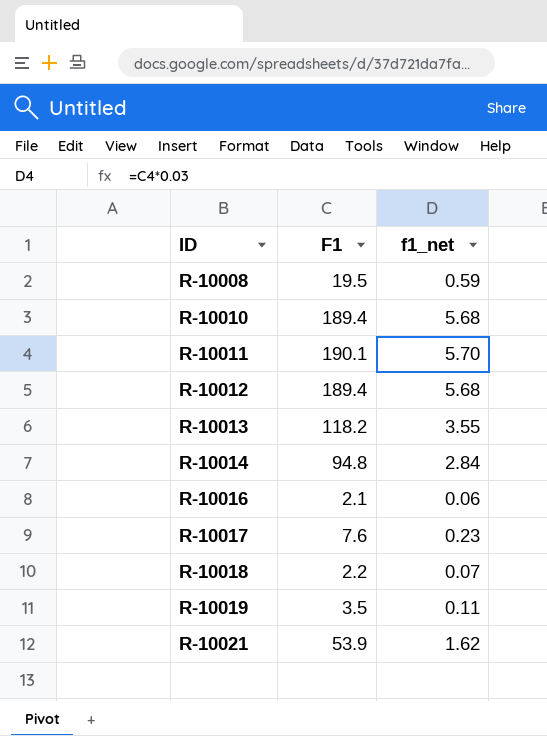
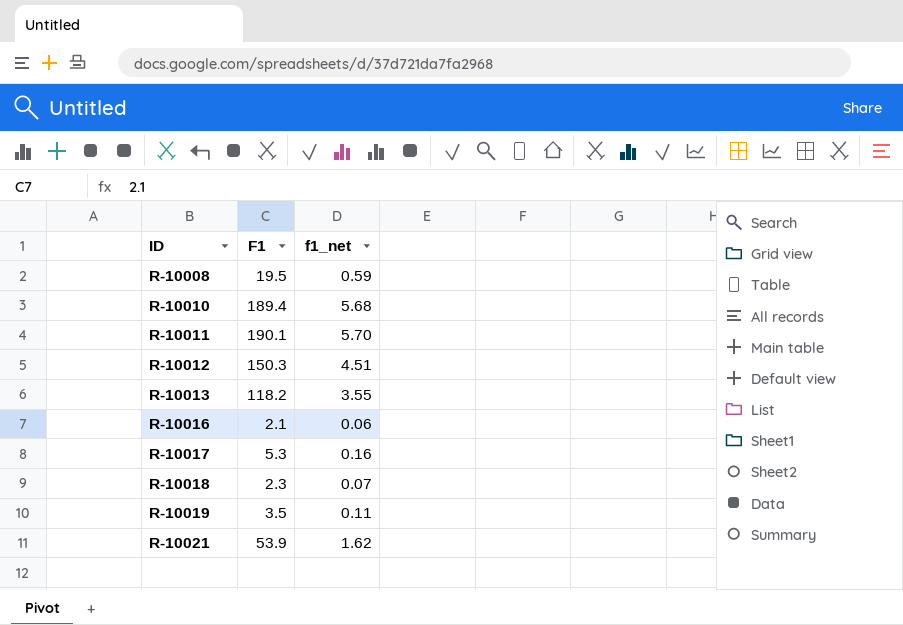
row R-10014: 94.8 | 2.84 -> none
R-10012 | F1: 189.4 -> 150.3
R-10012 | f1_net: 5.68 -> 4.51
R-10017 | F1: 7.6 -> 5.3
R-10017 | f1_net: 0.23 -> 0.16
R-10018 | F1: 2.2 -> 2.3

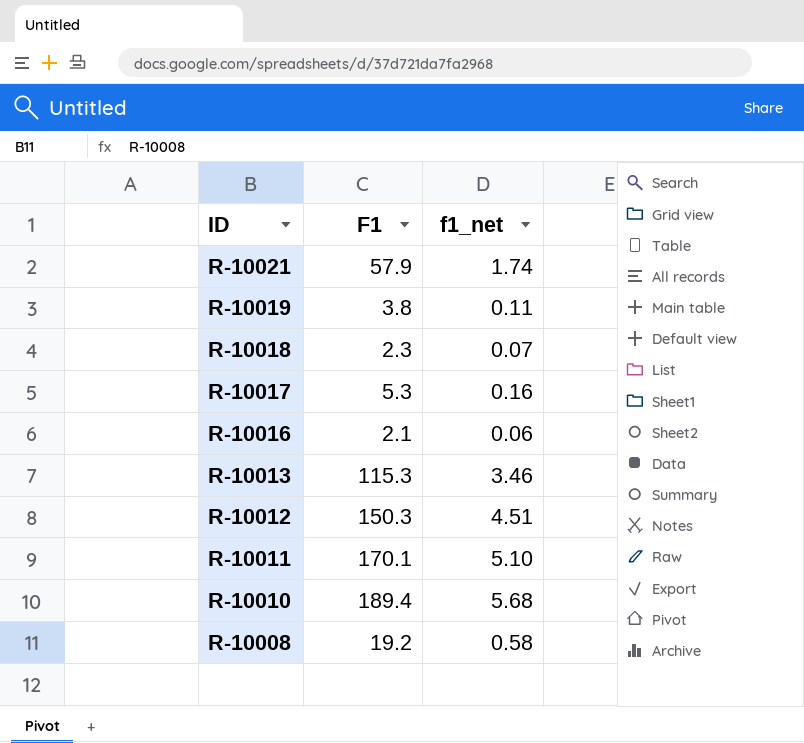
row order: ID ascending -> ID descending
R-10021 | F1: 53.9 -> 57.9
R-10021 | f1_net: 1.62 -> 1.74
R-10019 | F1: 3.5 -> 3.8
R-10013 | F1: 118.2 -> 115.3
R-10013 | f1_net: 3.55 -> 3.46
R-10011 | F1: 190.1 -> 170.1
R-10011 | f1_net: 5.70 -> 5.10
R-10008 | F1: 19.5 -> 19.2
R-10008 | f1_net: 0.59 -> 0.58

